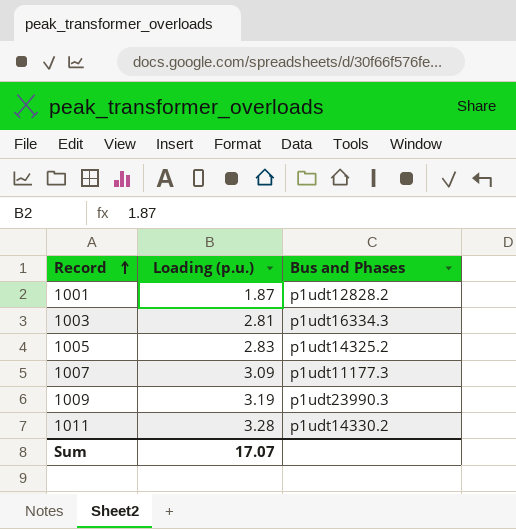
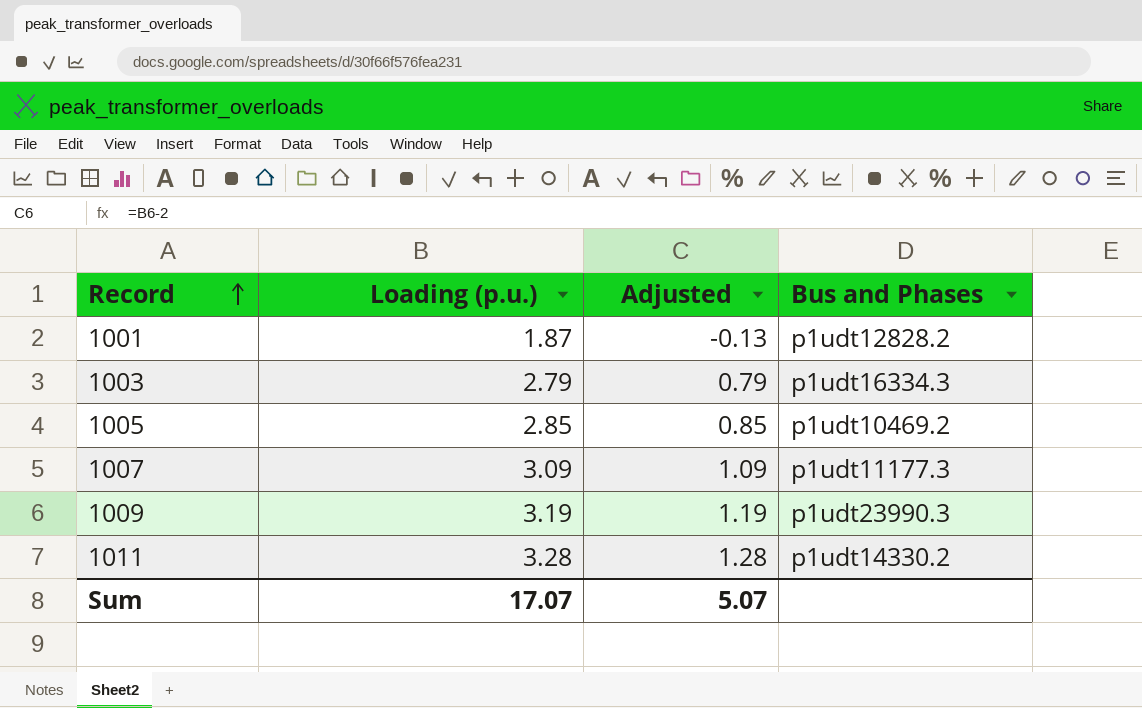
column Adjusted | formula: none -> [Loading (p.u.)] - 2
1003 | Loading (p.u.): 2.81 -> 2.79
1005 | Loading (p.u.): 2.83 -> 2.85
1005 | Bus and Phases: p1udt14325.2 -> p1udt10469.2

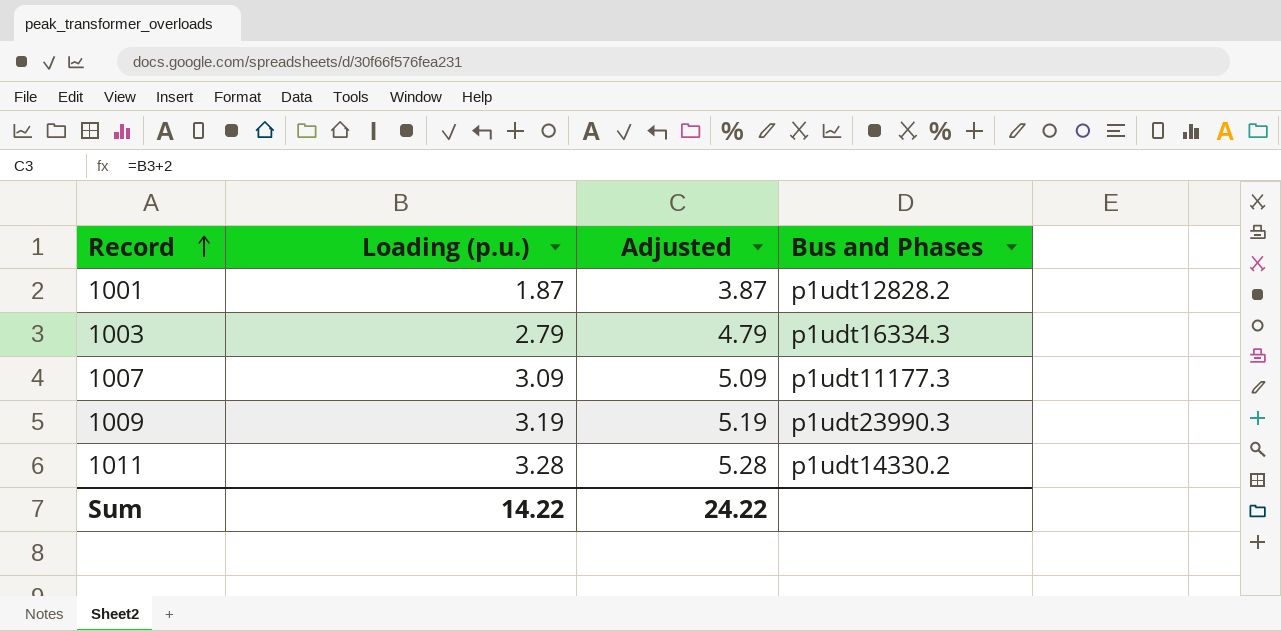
column Adjusted | formula: [Loading (p.u.)] - 2 -> [Loading (p.u.)] + 2
row 1005: 2.85 | 0.85 | p1udt10469.2 -> none
Sum | Loading (p.u.): 17.07 -> 14.22
Sum | Adjusted: 5.07 -> 24.22

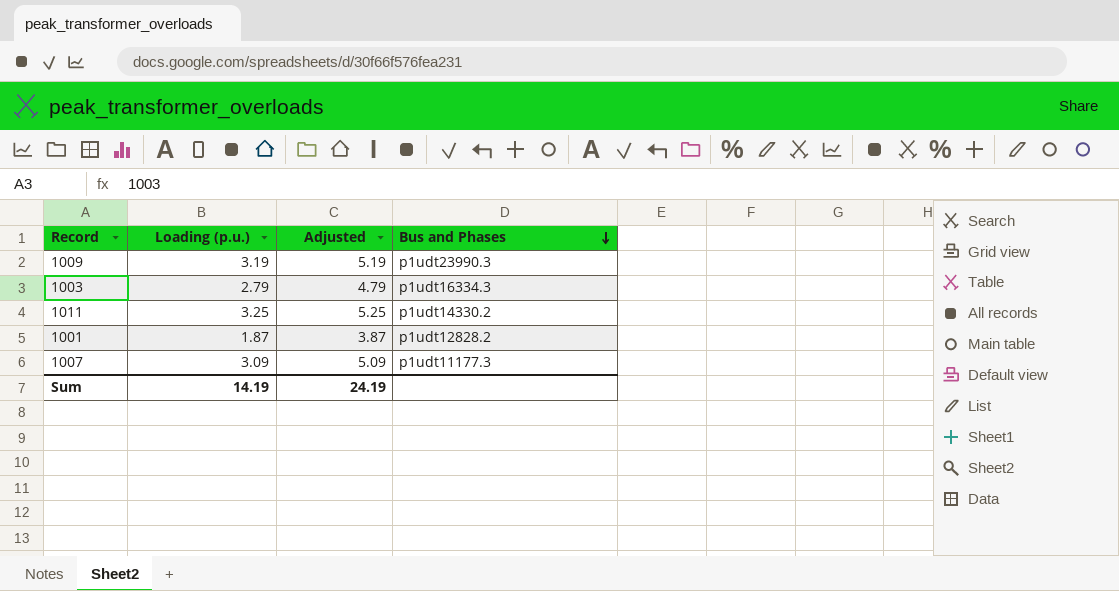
row order: Record ascending -> Bus and Phases descending
1011 | Loading (p.u.): 3.28 -> 3.25
1011 | Adjusted: 5.28 -> 5.25
Sum | Loading (p.u.): 14.22 -> 14.19
Sum | Adjusted: 24.22 -> 24.19

